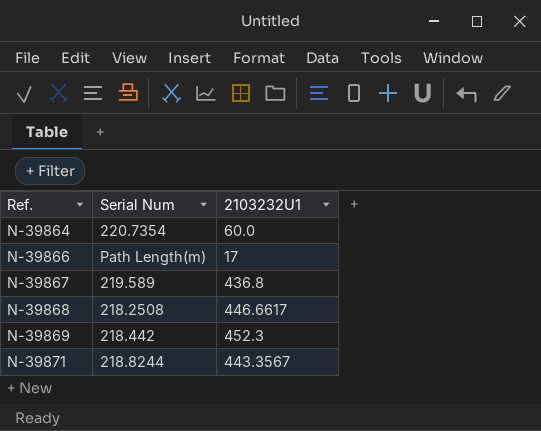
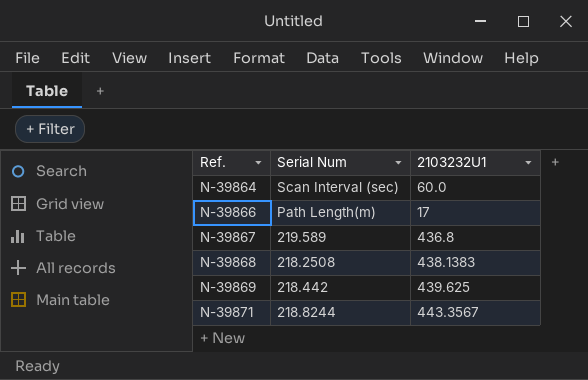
N-39864 | Serial Num: 220.7354 -> Scan Interval (sec)
N-39868 | 2103232U1: 446.6617 -> 438.1383
N-39869 | 2103232U1: 452.3 -> 439.625

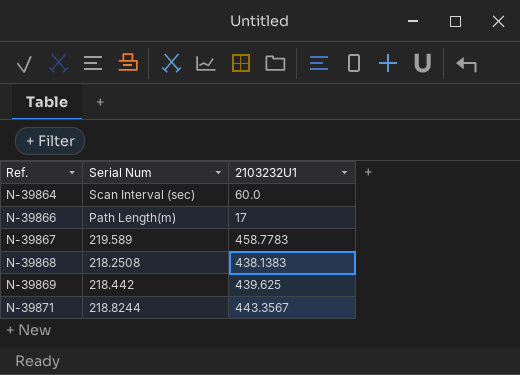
N-39867 | 2103232U1: 436.8 -> 458.7783

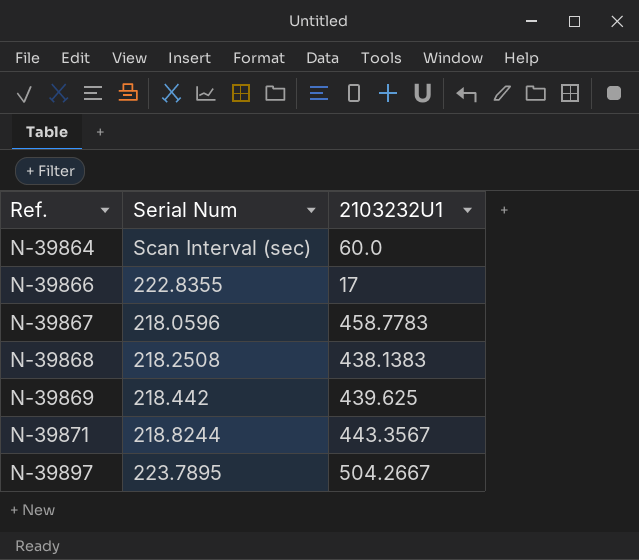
N-39866 | Serial Num: Path Length(m) -> 222.8355
N-39867 | Serial Num: 219.589 -> 218.0596
row N-39897: none -> 223.7895 | 504.2667

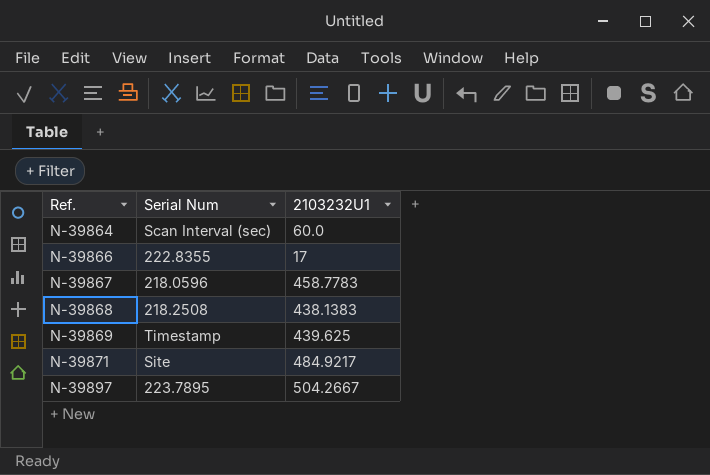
N-39869 | Serial Num: 218.442 -> Timestamp
N-39871 | Serial Num: 218.8244 -> Site
N-39871 | 2103232U1: 443.3567 -> 484.9217

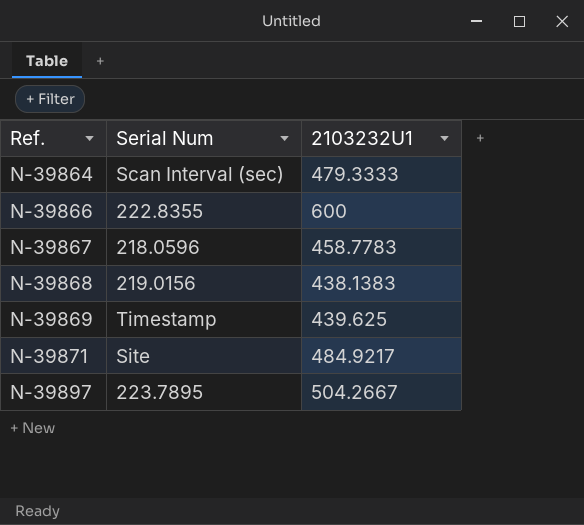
N-39864 | 2103232U1: 60.0 -> 479.3333
N-39866 | 2103232U1: 17 -> 600
N-39868 | Serial Num: 218.2508 -> 219.0156

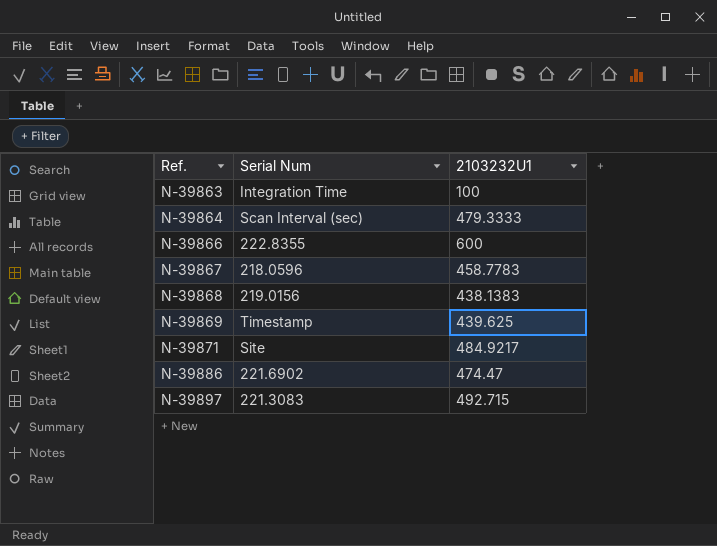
row N-39863: none -> Integration Time | 100
row N-39886: none -> 221.6902 | 474.47
N-39897 | Serial Num: 223.7895 -> 221.3083
N-39897 | 2103232U1: 504.2667 -> 492.715

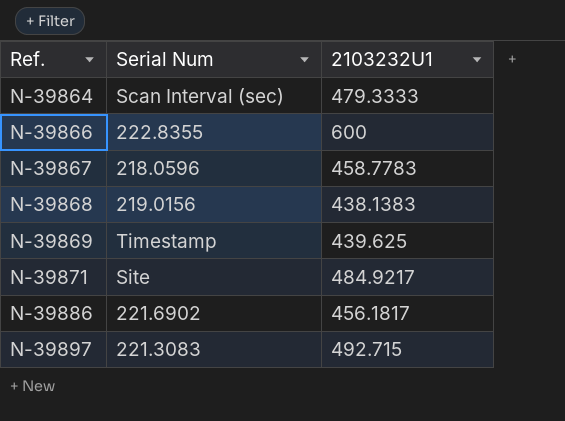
row N-39863: Integration Time | 100 -> none
N-39886 | 2103232U1: 474.47 -> 456.1817

